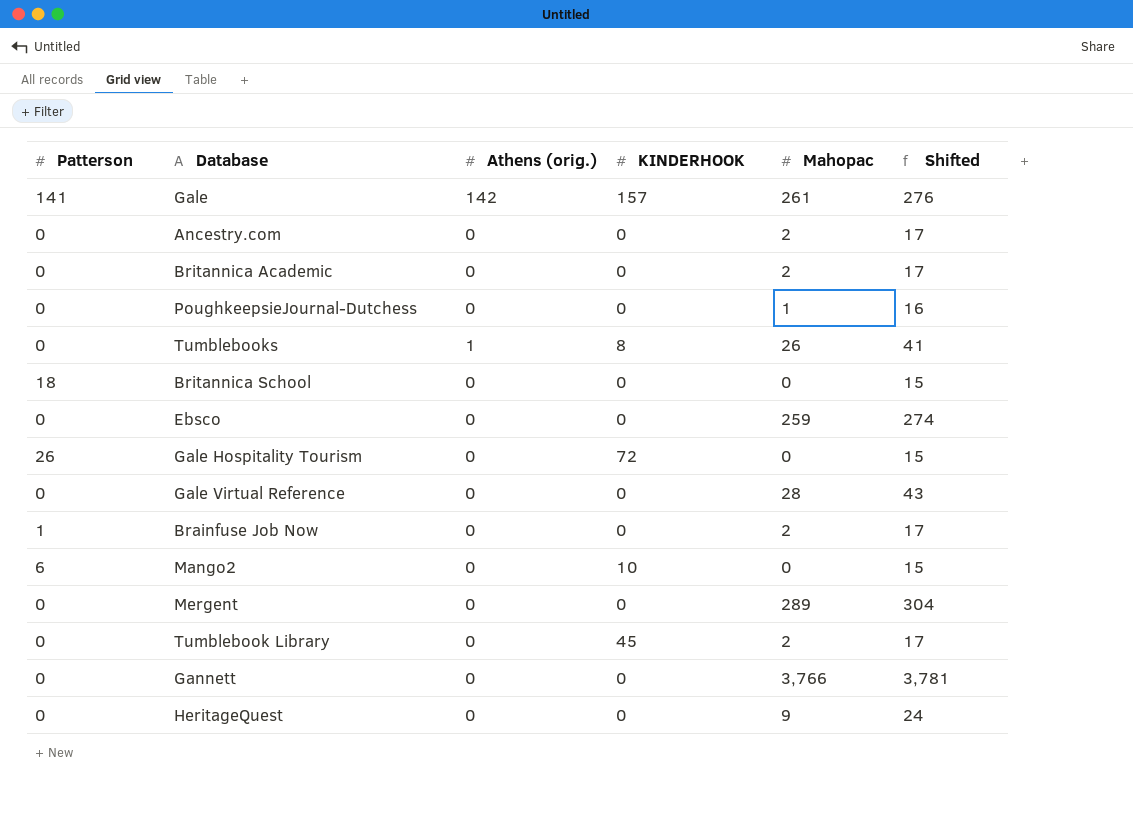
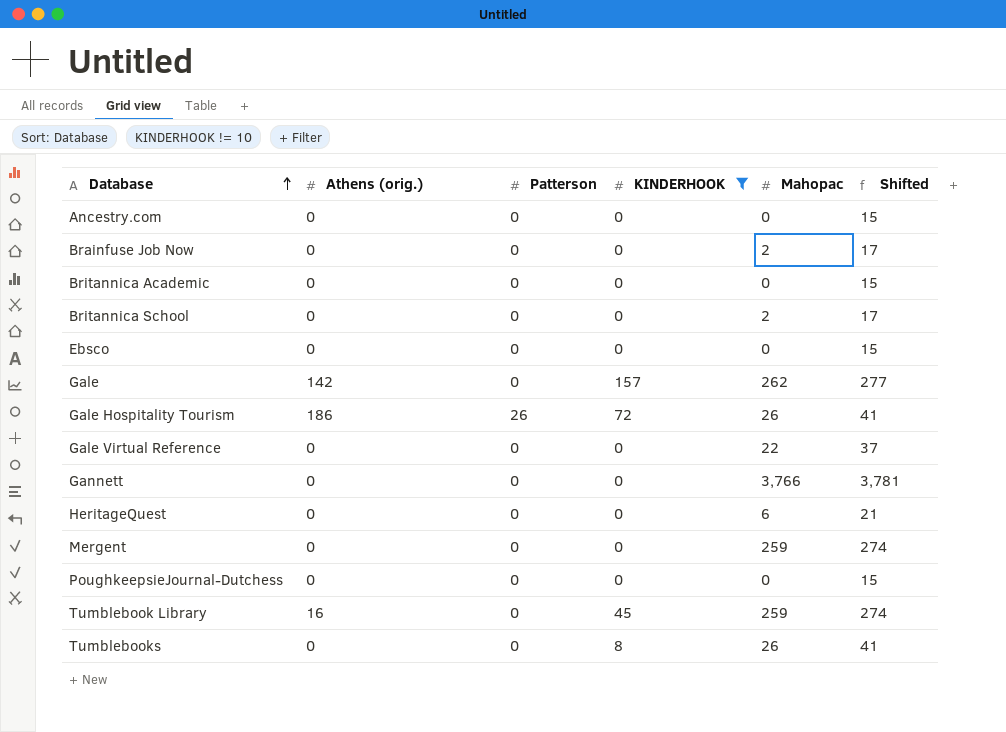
filter: none -> KINDERHOOK != 10
row order: none -> Database ascending
column Patterson | position: 1 -> 3
Ancestry.com | Mahopac: 2 -> 0
Ancestry.com | Shifted: 17 -> 15
Brainfuse Job Now | Patterson: 1 -> 0
Britannica Academic | Mahopac: 2 -> 0
Britannica Academic | Shifted: 17 -> 15
Britannica School | Patterson: 18 -> 0
Britannica School | Mahopac: 0 -> 2
Britannica School | Shifted: 15 -> 17
Ebsco | Mahopac: 259 -> 0
Ebsco | Shifted: 274 -> 15
Gale | Patterson: 141 -> 0
Gale | Mahopac: 261 -> 262
Gale | Shifted: 276 -> 277
Gale Hospitality Tourism | Athens (orig.): 0 -> 186
Gale Hospitality Tourism | Mahopac: 0 -> 26
Gale Hospitality Tourism | Shifted: 15 -> 41
Gale Virtual Reference | Mahopac: 28 -> 22
Gale Virtual Reference | Shifted: 43 -> 37
HeritageQuest | Mahopac: 9 -> 6
HeritageQuest | Shifted: 24 -> 21
Mergent | Mahopac: 289 -> 259
Mergent | Shifted: 304 -> 274
PoughkeepsieJournal-Dutchess | Mahopac: 1 -> 0
PoughkeepsieJournal-Dutchess | Shifted: 16 -> 15
Tumblebook Library | Athens (orig.): 0 -> 16
Tumblebook Library | Mahopac: 2 -> 259
Tumblebook Library | Shifted: 17 -> 274
Tumblebooks | Athens (orig.): 1 -> 0

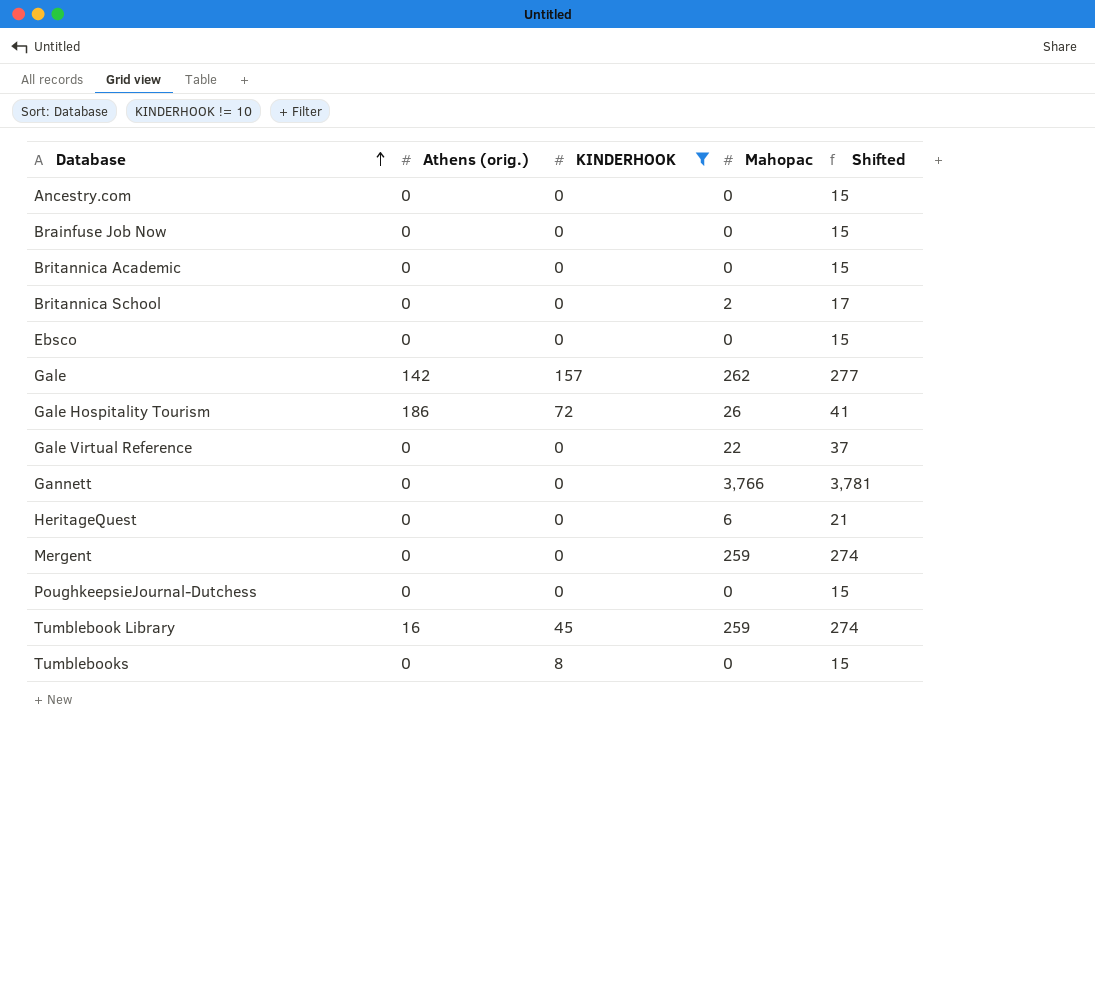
column Patterson | position: 3 -> none
Brainfuse Job Now | Mahopac: 2 -> 0
Brainfuse Job Now | Shifted: 17 -> 15
Tumblebooks | Mahopac: 26 -> 0
Tumblebooks | Shifted: 41 -> 15

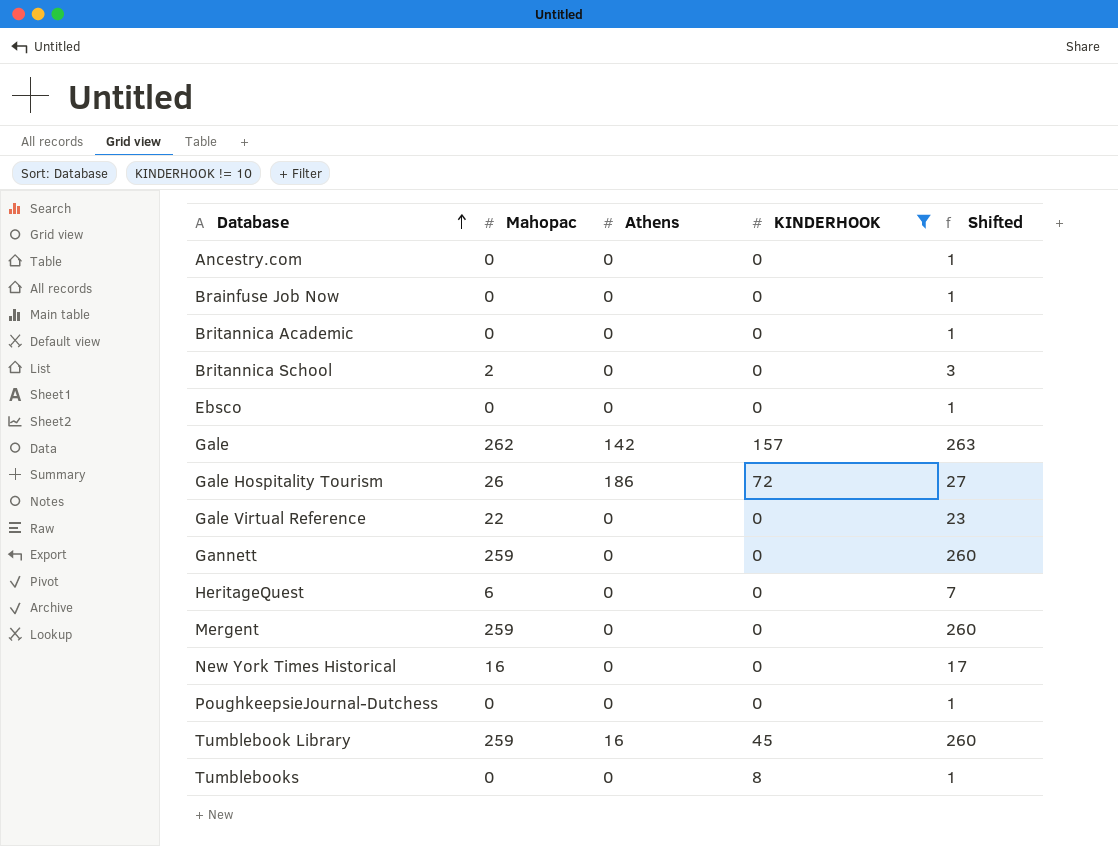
column Mahopac | position: 4 -> 2
column name: Athens (orig.) -> Athens
column Shifted | formula: [Mahopac] + 15 -> [Mahopac] + 1
Gannett | Mahopac: 3,766 -> 259
row New York Times Historical: none -> 16 | 0 | 0 | 17

